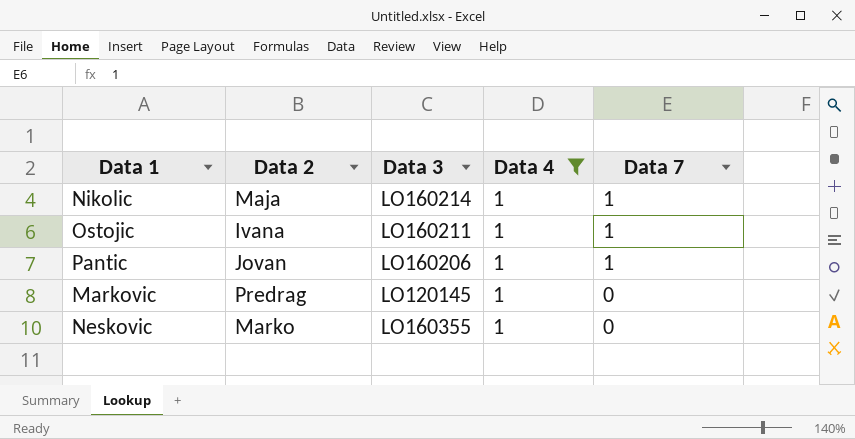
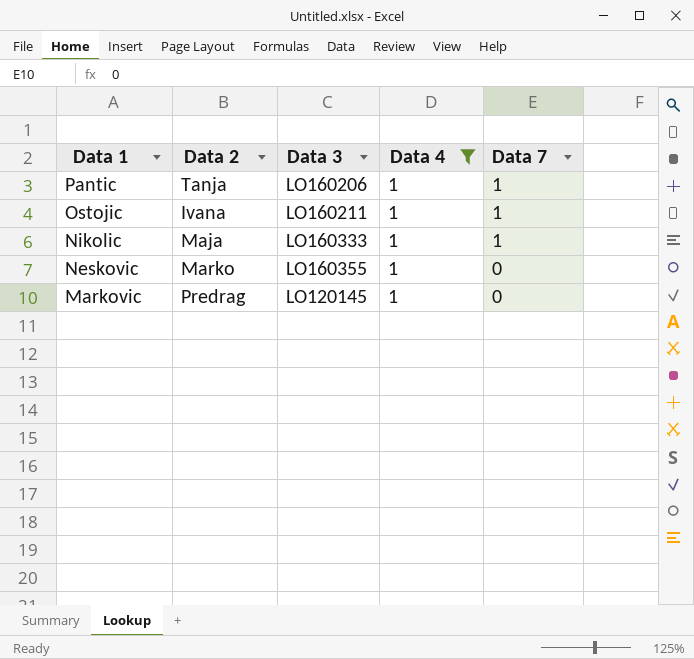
row order: Data 7 descending -> Data 1 descending
Pantic | Data 2: Jovan -> Tanja
Nikolic | Data 3: LO160214 -> LO160333

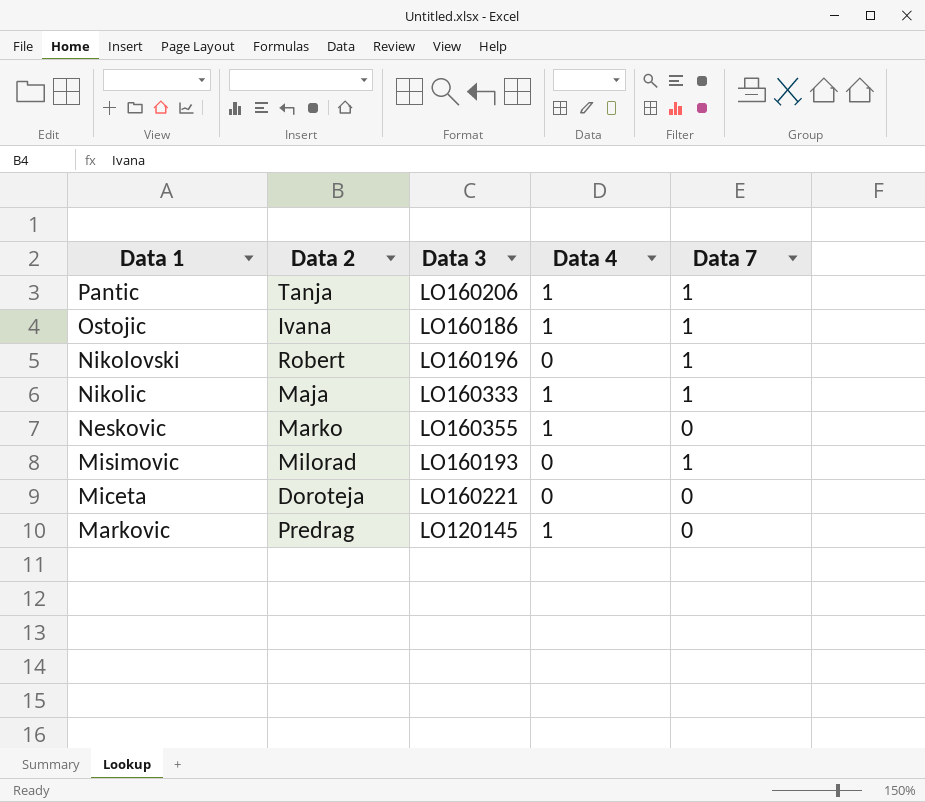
filter: Data 4 = 1 -> none
Ostojic | Data 3: LO160211 -> LO160186

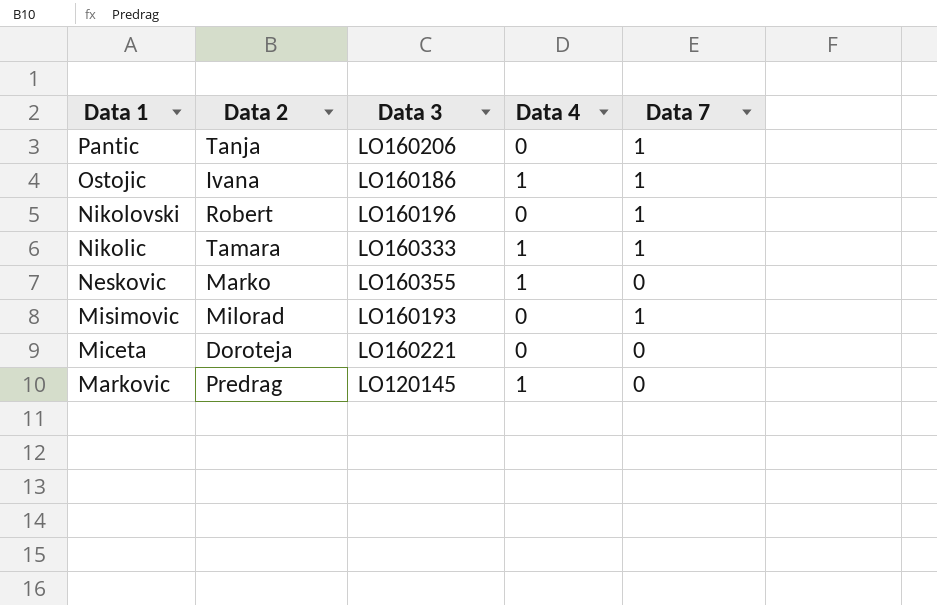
Pantic | Data 4: 1 -> 0
Nikolic | Data 2: Maja -> Tamara

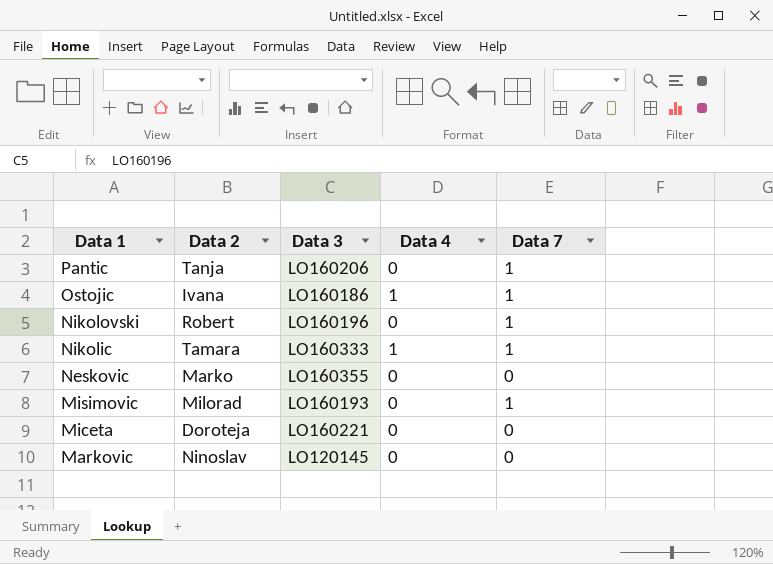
Neskovic | Data 4: 1 -> 0
Markovic | Data 2: Predrag -> Ninoslav
Markovic | Data 4: 1 -> 0

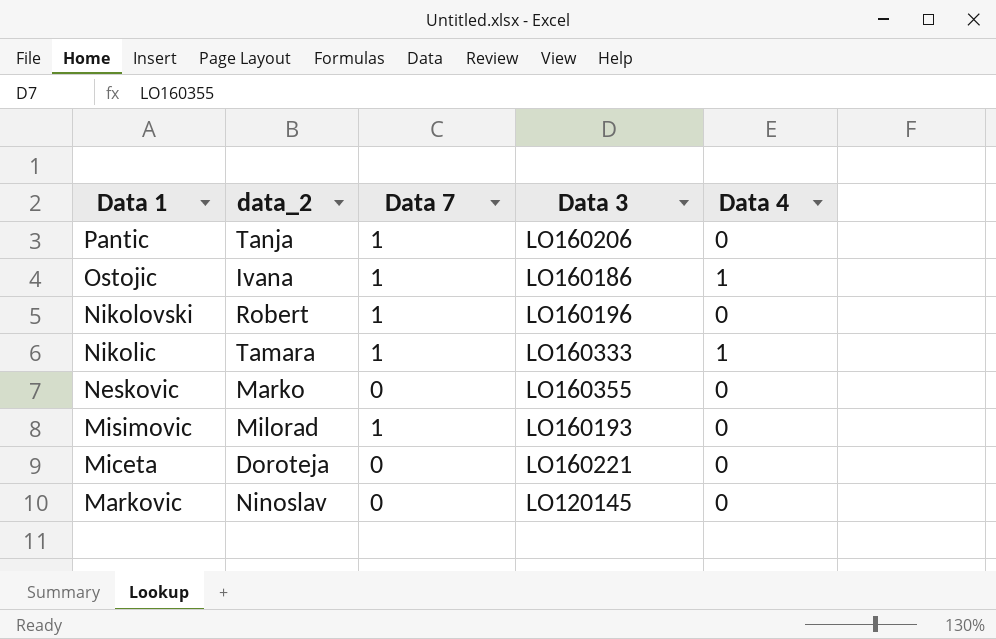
column name: Data 2 -> data_2
column Data 7 | position: 5 -> 3

